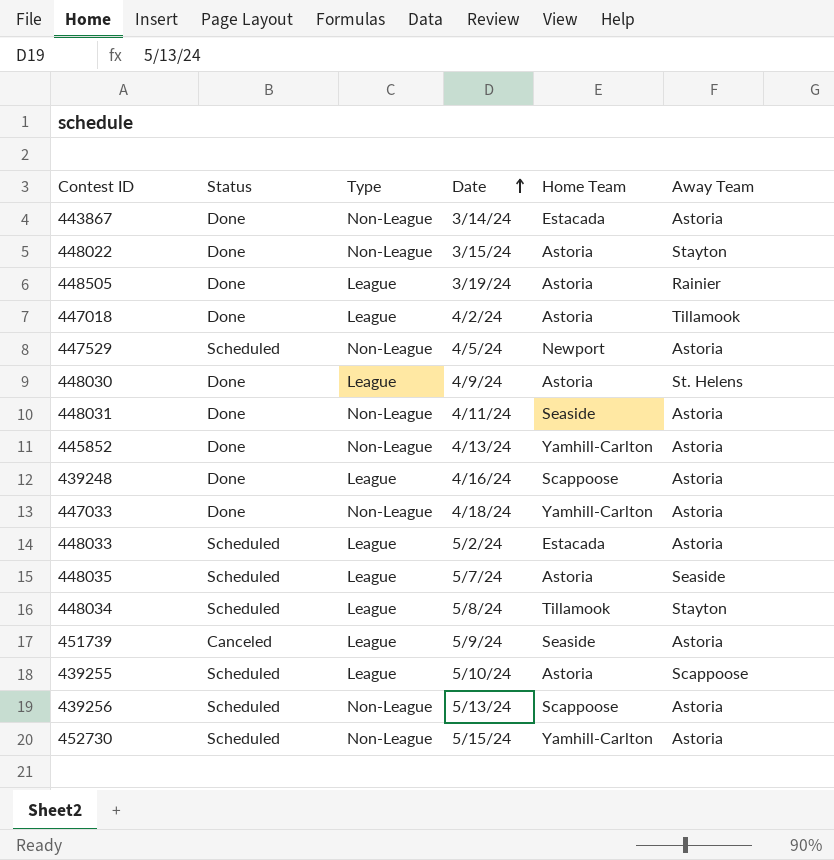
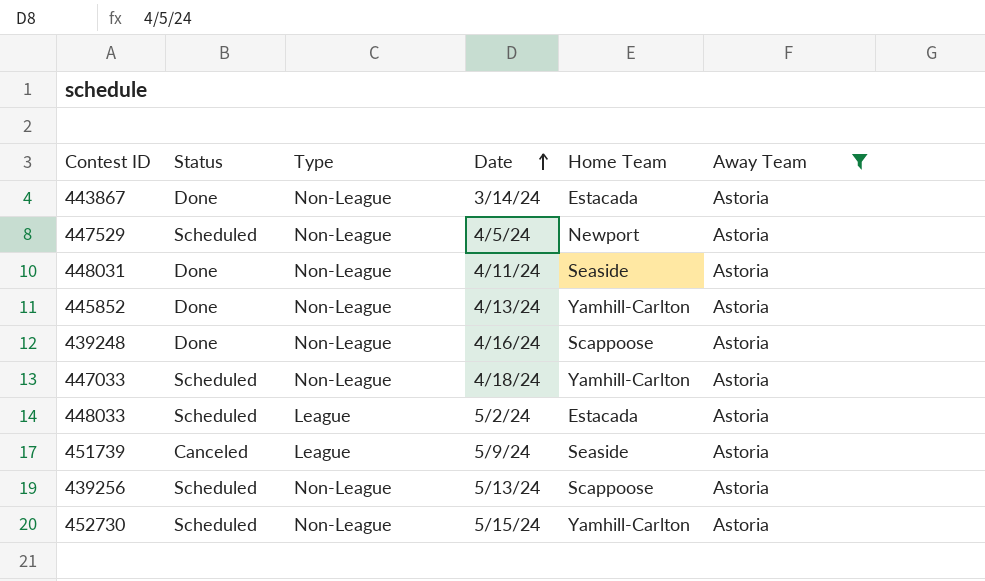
filter: none -> Away Team = Astoria
439248 | Type: League -> Non-League
447033 | Status: Done -> Scheduled

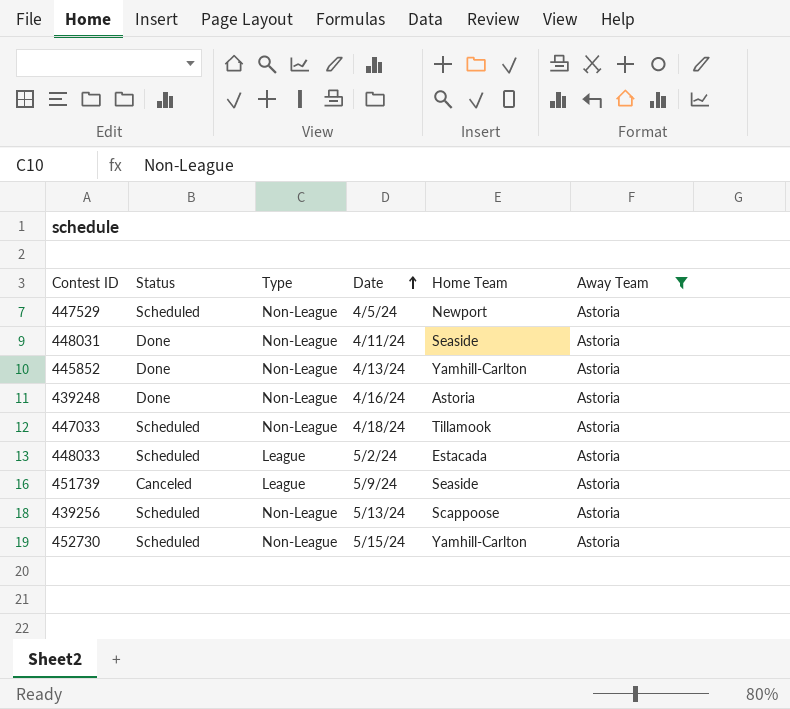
row 443867: Done | Non-League | 3/14/24 | Estacada | Astoria -> none
439248 | Home Team: Scappoose -> Astoria
447033 | Home Team: Yamhill-Carlton -> Tillamook

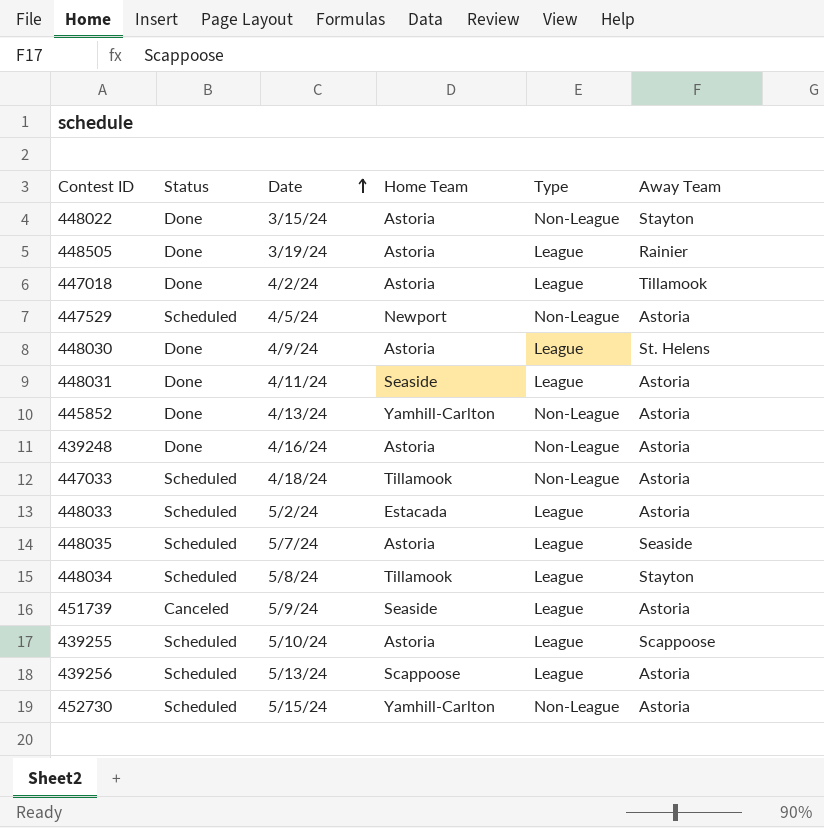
filter: Away Team = Astoria -> none
column Type | position: 3 -> 5
448031 | Type: Non-League -> League
439256 | Type: Non-League -> League

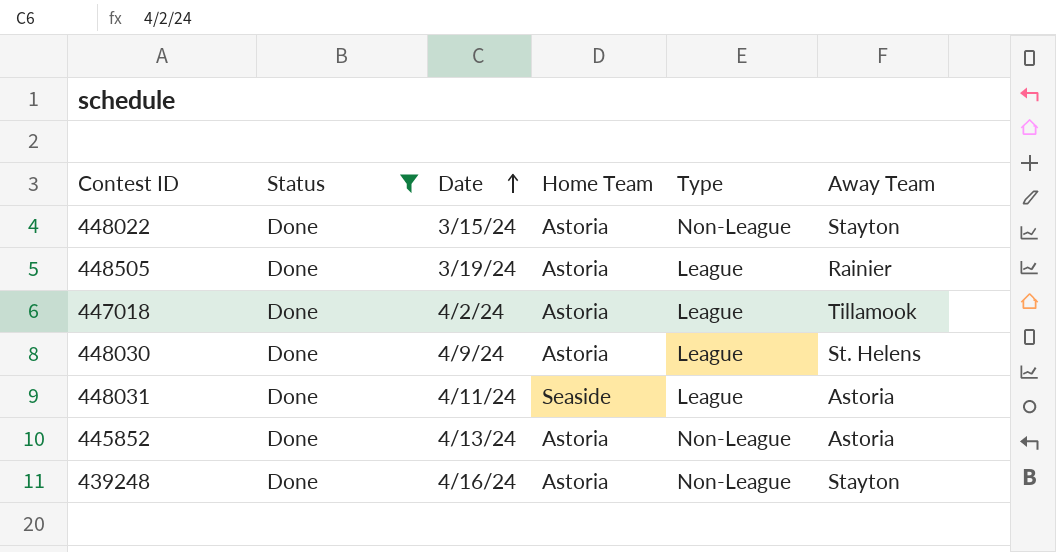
filter: none -> Status = Done
445852 | Home Team: Yamhill-Carlton -> Astoria
439248 | Away Team: Astoria -> Stayton

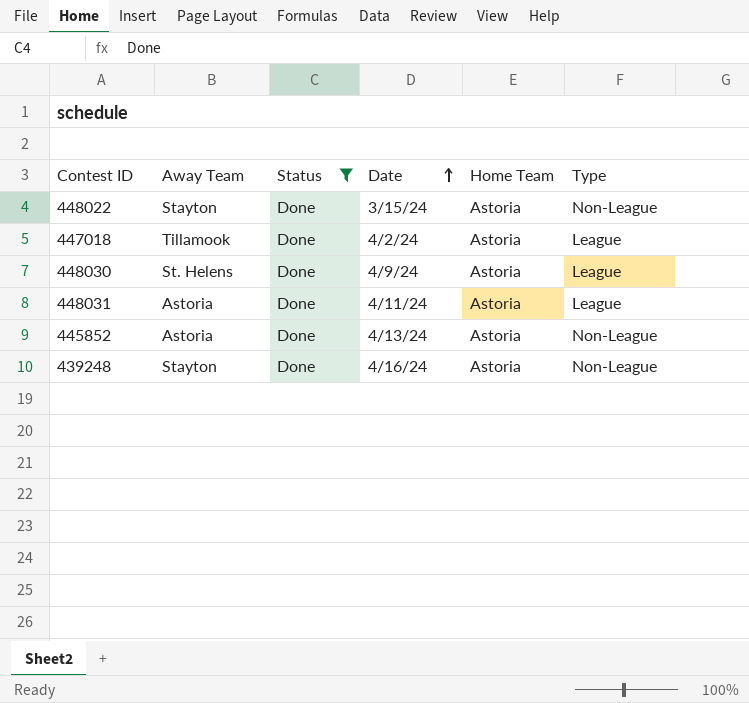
column Away Team | position: 6 -> 2
row 448505: Done | 3/19/24 | Astoria | League | Rainier -> none
448031 | Home Team: Seaside -> Astoria

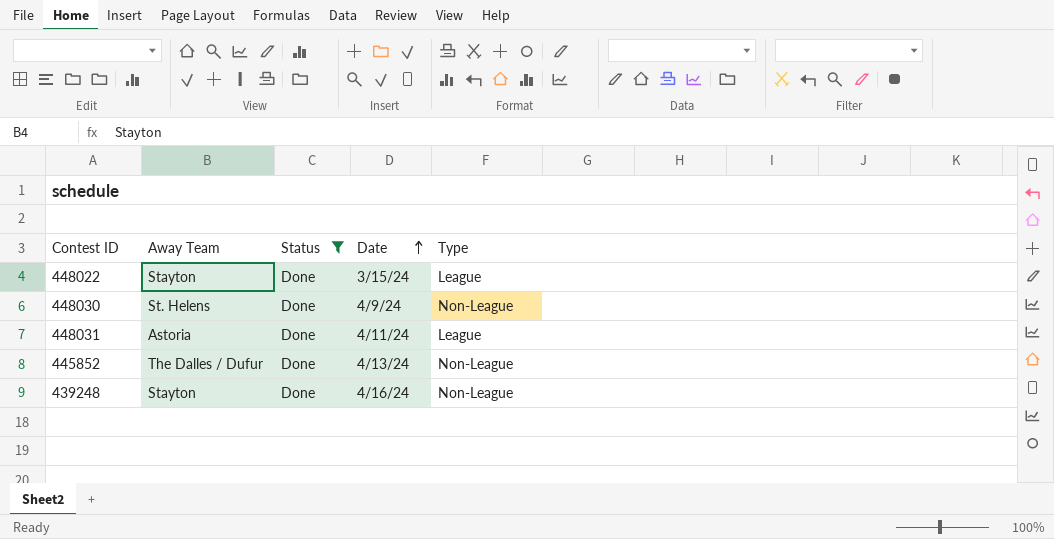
column Home Team | position: 5 -> none
row 447018: Tillamook | Done | 4/2/24 | Astoria | League -> none
448022 | Type: Non-League -> League
448030 | Type: League -> Non-League
445852 | Away Team: Astoria -> The Dalles / Dufur

